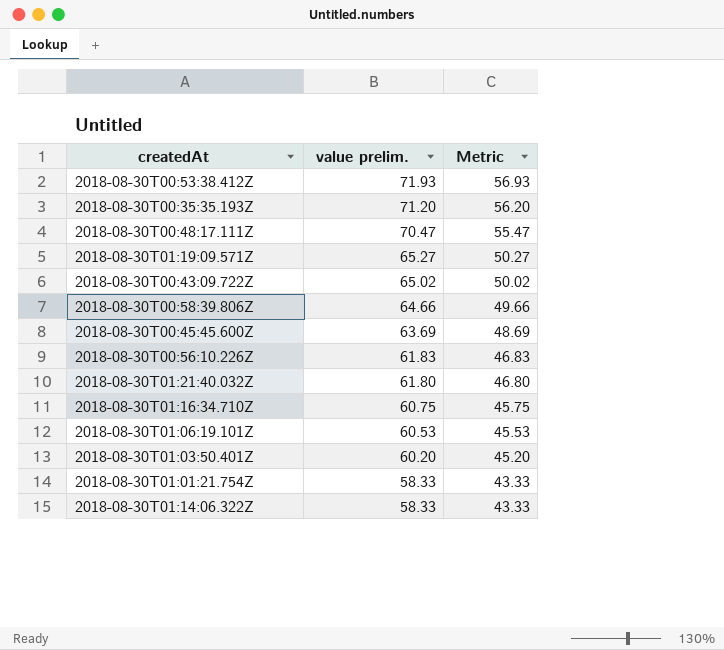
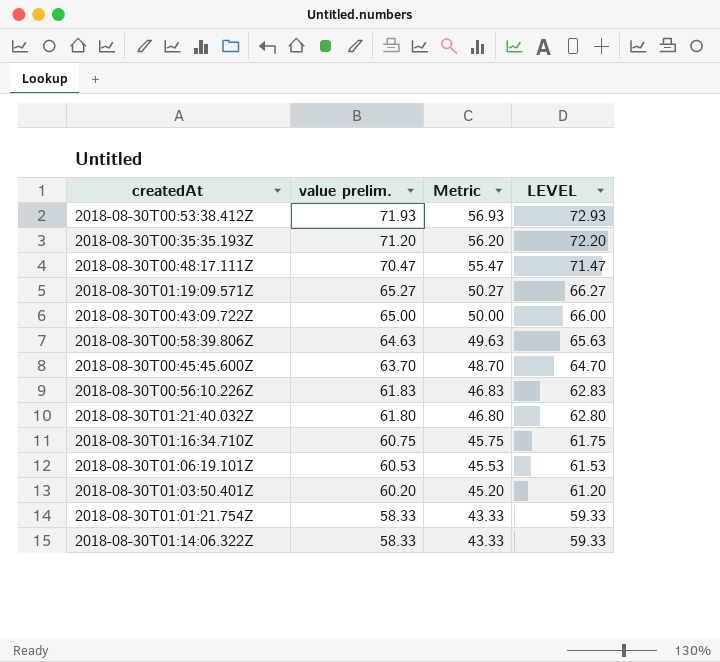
column LEVEL | formula: none -> [value prelim.] + 1
2018-08-30T00:43:09.722Z | value prelim.: 65.02 -> 65.00
2018-08-30T00:43:09.722Z | Metric: 50.02 -> 50.00
2018-08-30T00:58:39.806Z | value prelim.: 64.66 -> 64.63
2018-08-30T00:58:39.806Z | Metric: 49.66 -> 49.63
2018-08-30T00:45:45.600Z | value prelim.: 63.69 -> 63.70
2018-08-30T00:45:45.600Z | Metric: 48.69 -> 48.70

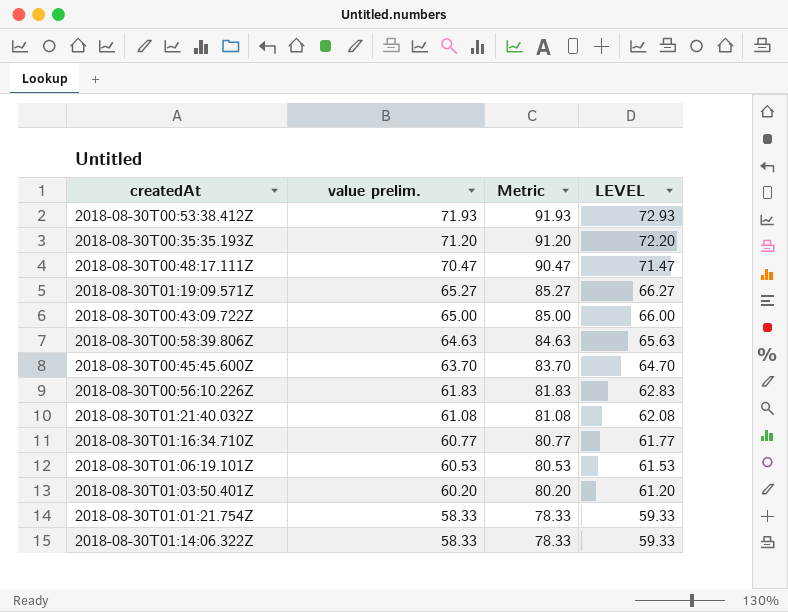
column Metric | formula: [value prelim.] - 15 -> [value prelim.] + 20
2018-08-30T01:21:40.032Z | value prelim.: 61.80 -> 61.08
2018-08-30T01:21:40.032Z | LEVEL: 62.80 -> 62.08
2018-08-30T01:16:34.710Z | value prelim.: 60.75 -> 60.77
2018-08-30T01:16:34.710Z | LEVEL: 61.75 -> 61.77

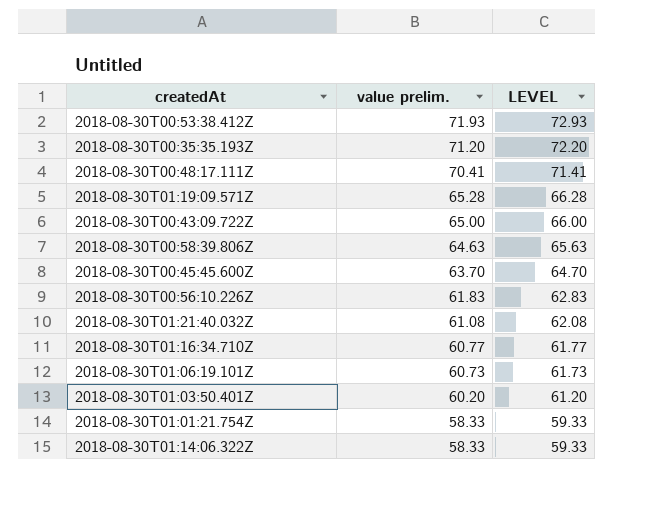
column Metric | formula: [value prelim.] + 20 -> none
2018-08-30T00:48:17.111Z | value prelim.: 70.47 -> 70.41
2018-08-30T00:48:17.111Z | LEVEL: 71.47 -> 71.41
2018-08-30T01:19:09.571Z | value prelim.: 65.27 -> 65.28
2018-08-30T01:19:09.571Z | LEVEL: 66.27 -> 66.28
2018-08-30T01:06:19.101Z | value prelim.: 60.53 -> 60.73
2018-08-30T01:06:19.101Z | LEVEL: 61.53 -> 61.73

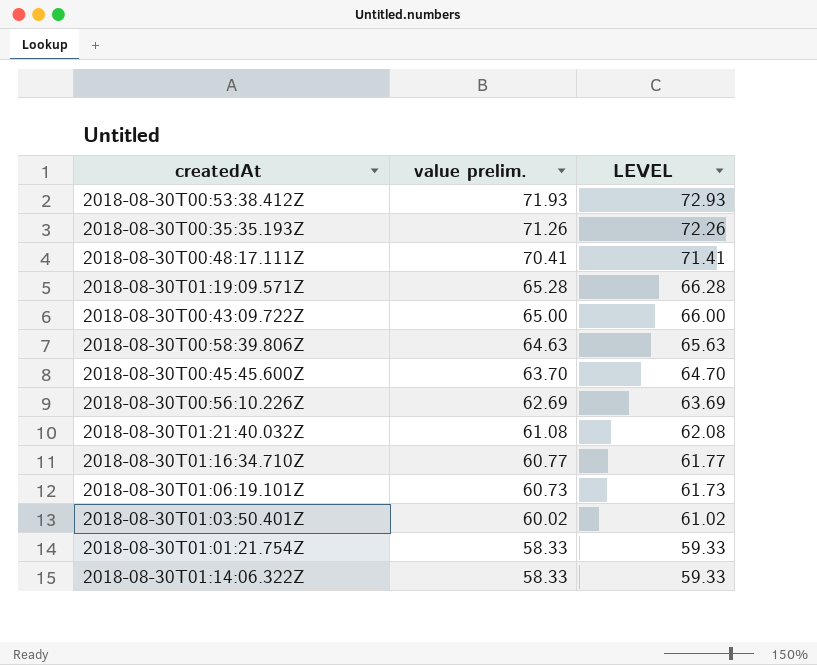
2018-08-30T00:35:35.193Z | value prelim.: 71.20 -> 71.26
2018-08-30T00:35:35.193Z | LEVEL: 72.20 -> 72.26
2018-08-30T00:56:10.226Z | value prelim.: 61.83 -> 62.69
2018-08-30T00:56:10.226Z | LEVEL: 62.83 -> 63.69
2018-08-30T01:03:50.401Z | value prelim.: 60.20 -> 60.02
2018-08-30T01:03:50.401Z | LEVEL: 61.20 -> 61.02

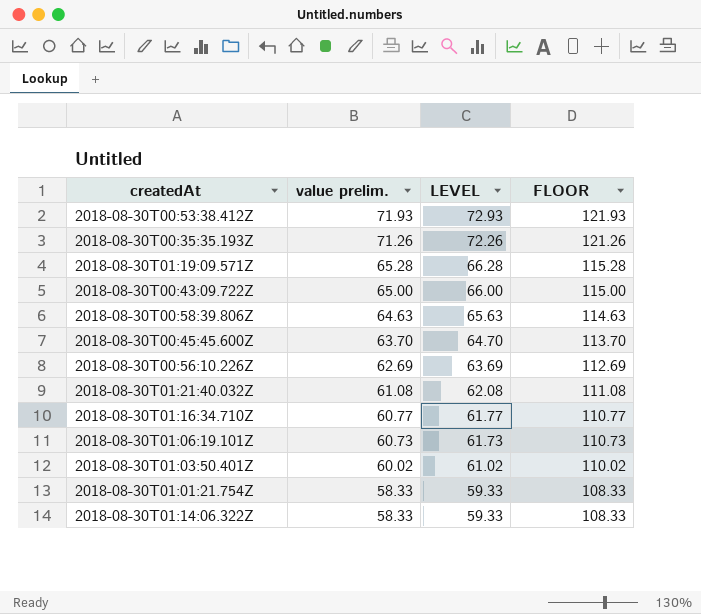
column FLOOR | formula: none -> [value prelim.] + 50
row 2018-08-30T00:48:17.111Z: 70.41 | 71.41 -> none

